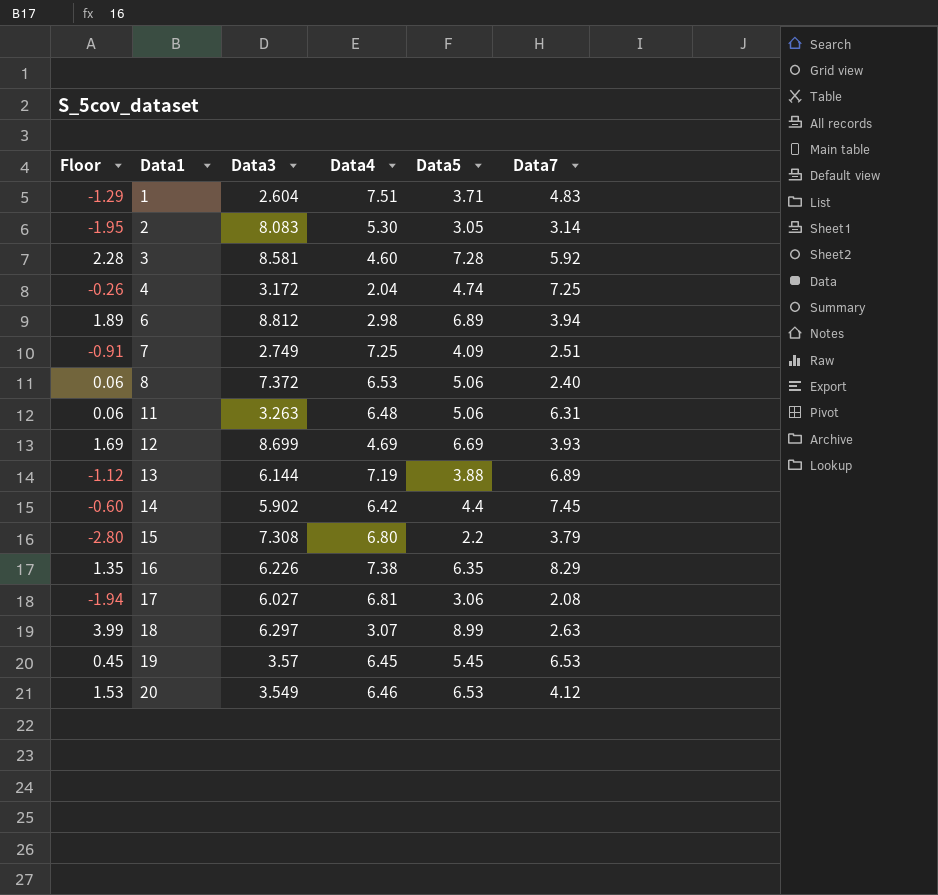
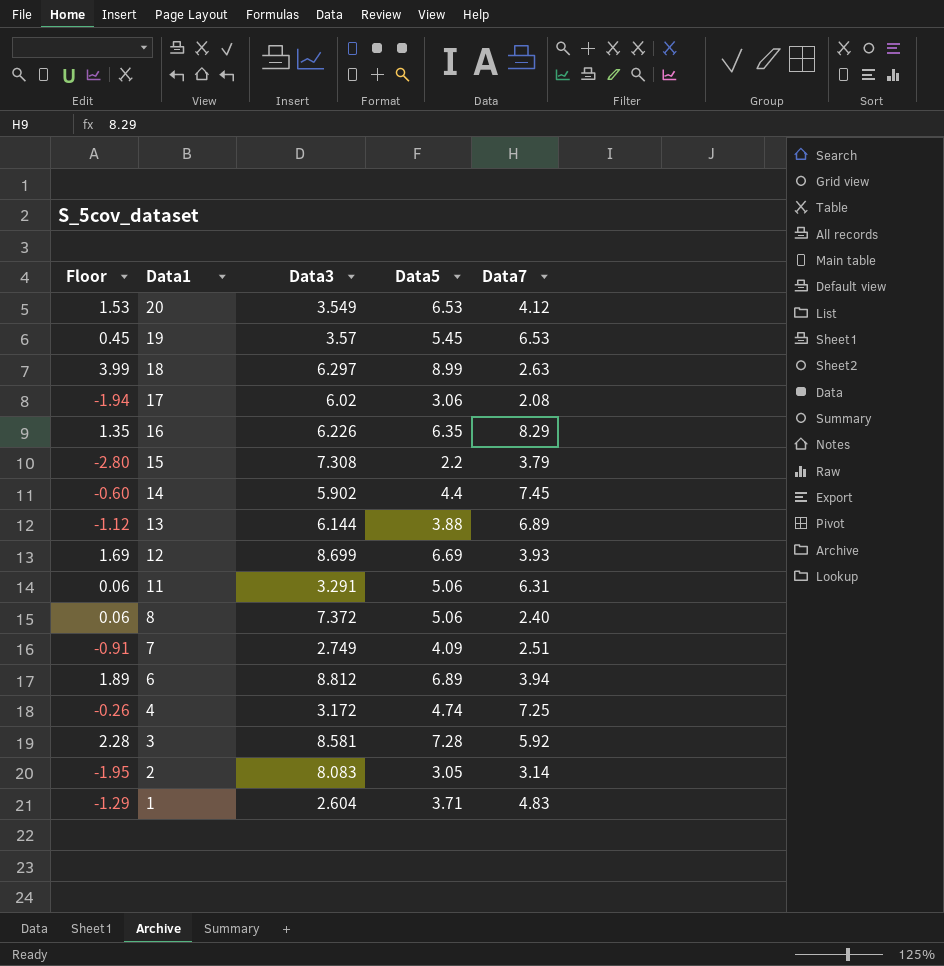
row order: Data1 ascending -> Data1 descending
column Data4 | position: 4 -> none
17 | Data3: 6.027 -> 6.02
11 | Data3: 3.263 -> 3.291

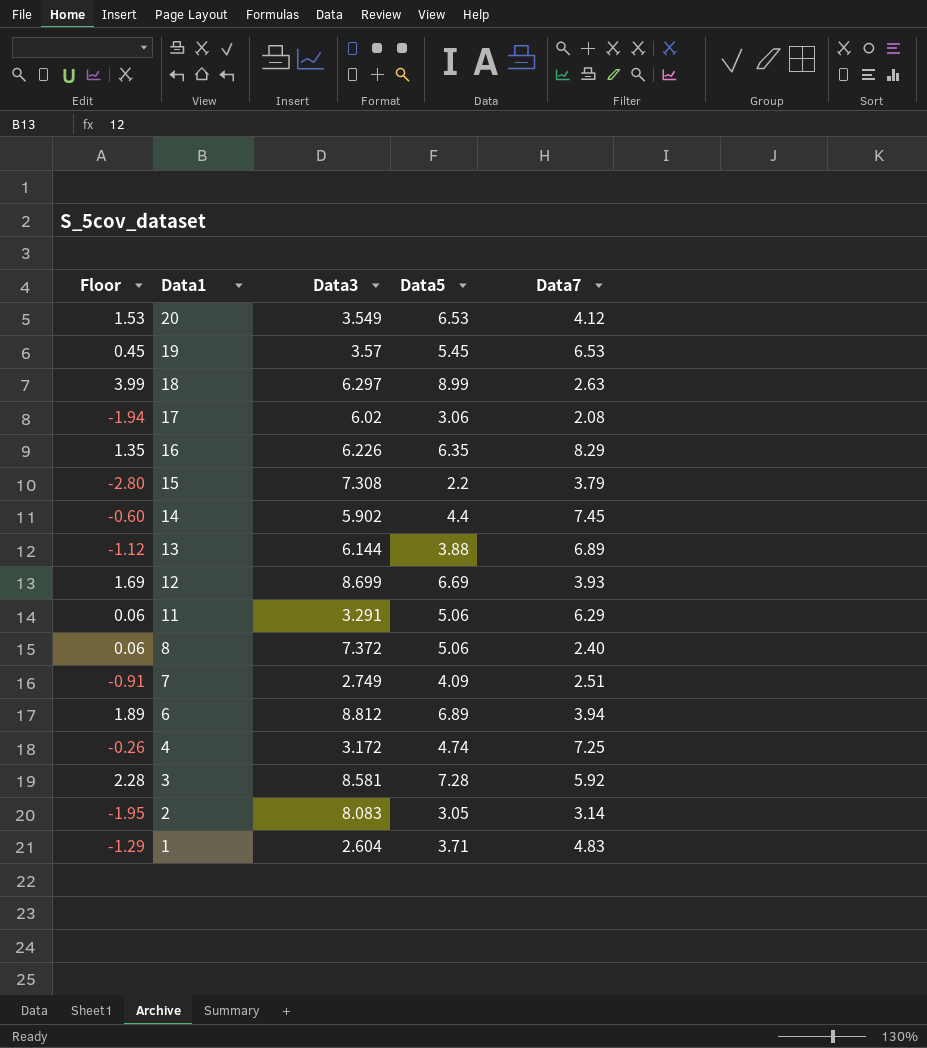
11 | Data7: 6.31 -> 6.29

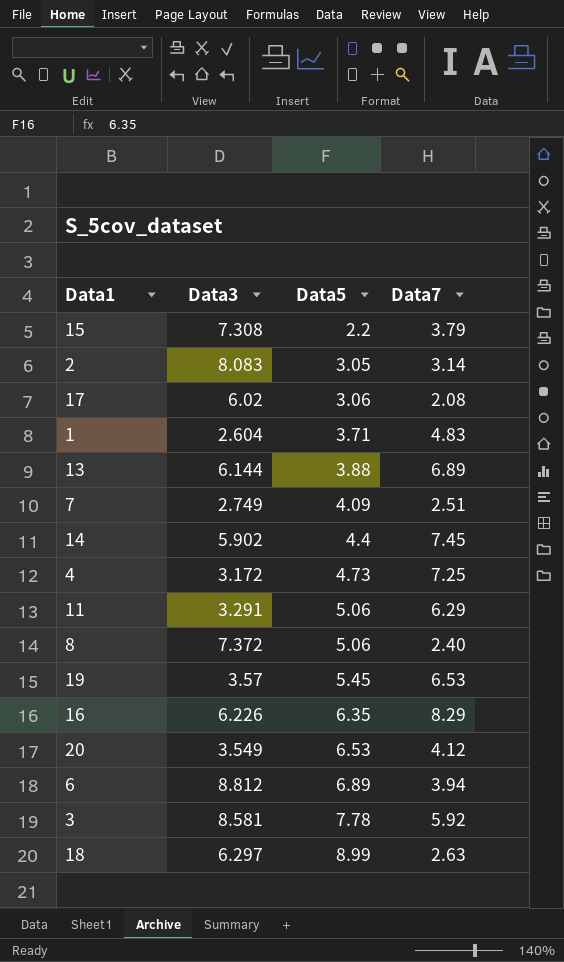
row order: Data1 descending -> Data5 ascending
column Floor | formula: [Data5] - 5 -> none
row 12: 1.69 | 8.699 | 6.69 | 3.93 -> none
4 | Data5: 4.74 -> 4.73
3 | Data5: 7.28 -> 7.78

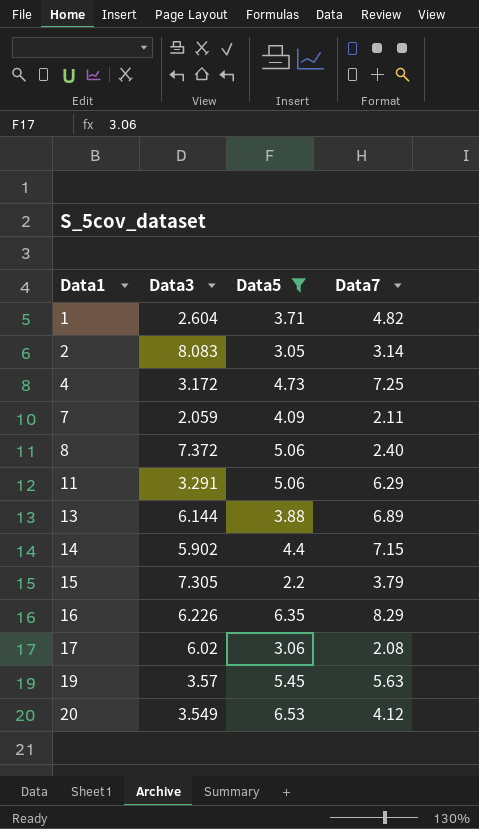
filter: none -> Data5 <= 6.53
row order: Data5 ascending -> Data1 ascending
1 | Data7: 4.83 -> 4.82
7 | Data3: 2.749 -> 2.059
7 | Data7: 2.51 -> 2.11
14 | Data7: 7.45 -> 7.15
15 | Data3: 7.308 -> 7.305
19 | Data7: 6.53 -> 5.63

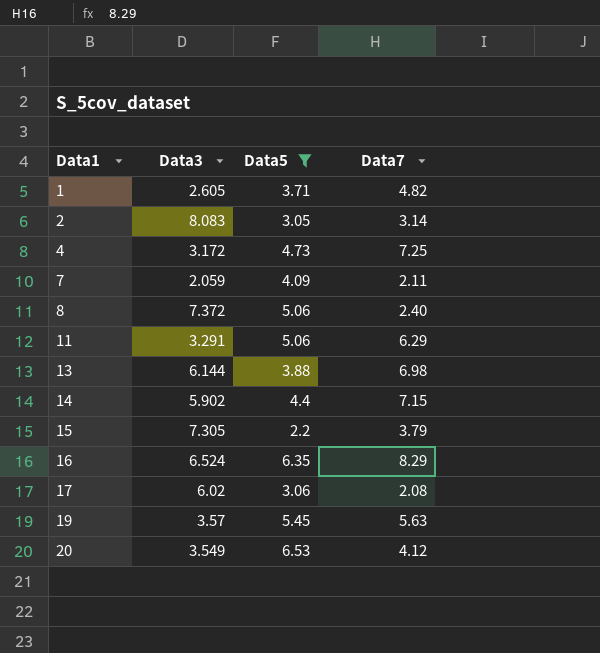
1 | Data3: 2.604 -> 2.605
13 | Data7: 6.89 -> 6.98
16 | Data3: 6.226 -> 6.524

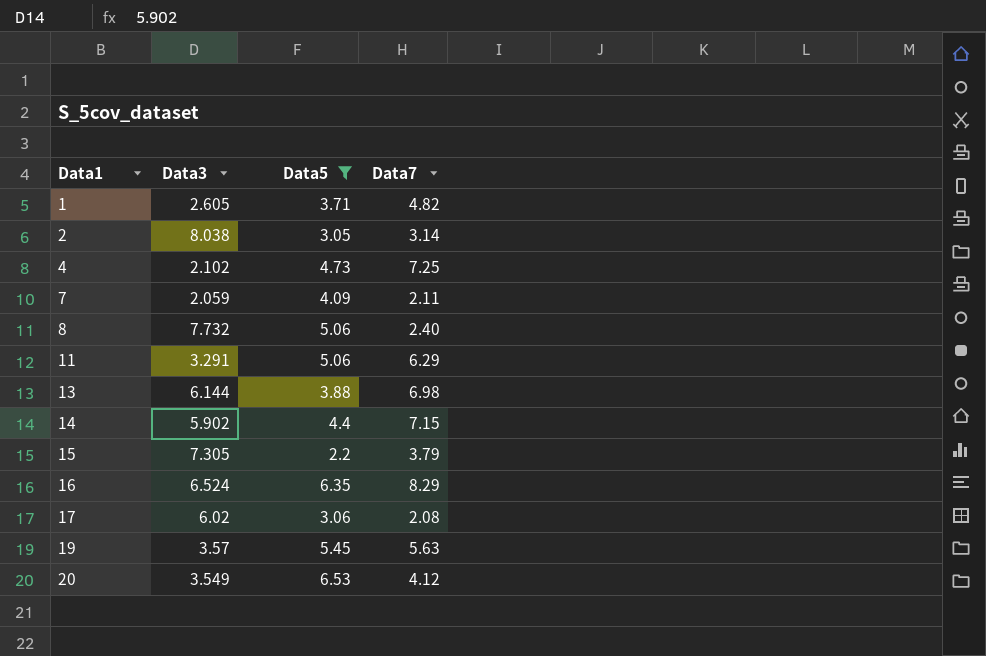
2 | Data3: 8.083 -> 8.038
4 | Data3: 3.172 -> 2.102
8 | Data3: 7.372 -> 7.732

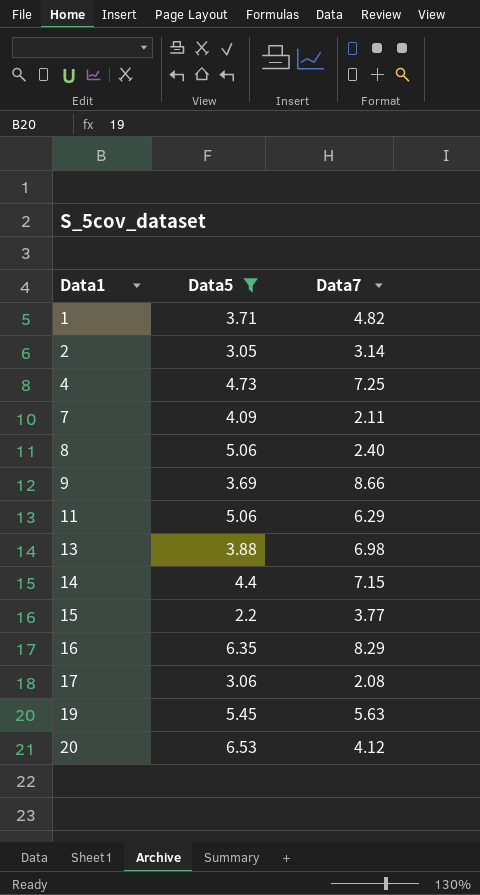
column Data3 | position: 2 -> none
row 9: none -> 3.69 | 8.66
15 | Data7: 3.79 -> 3.77

